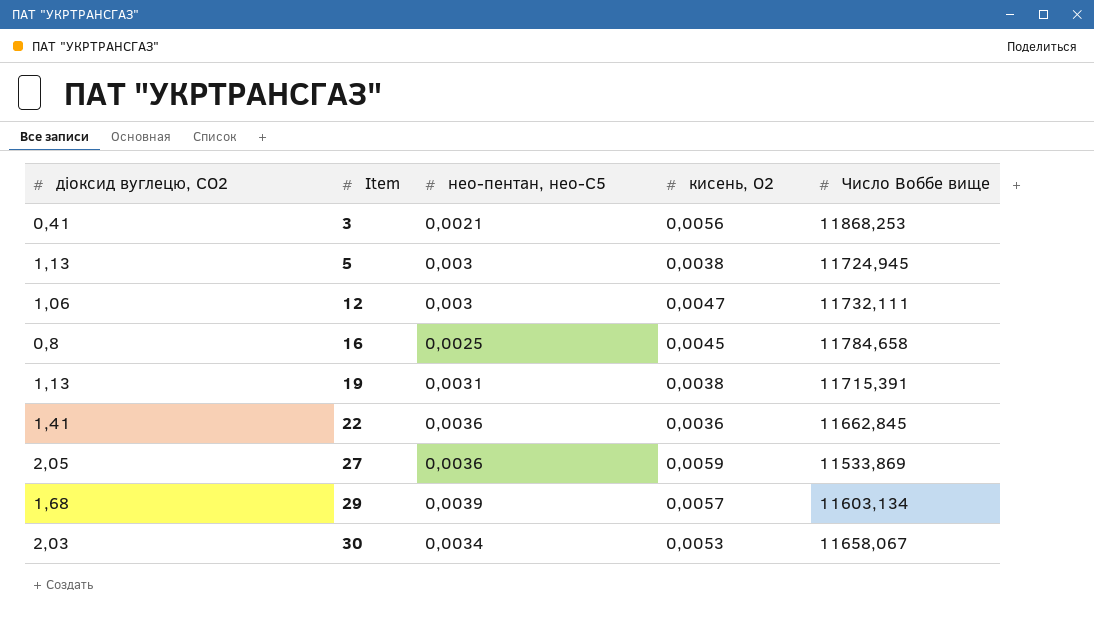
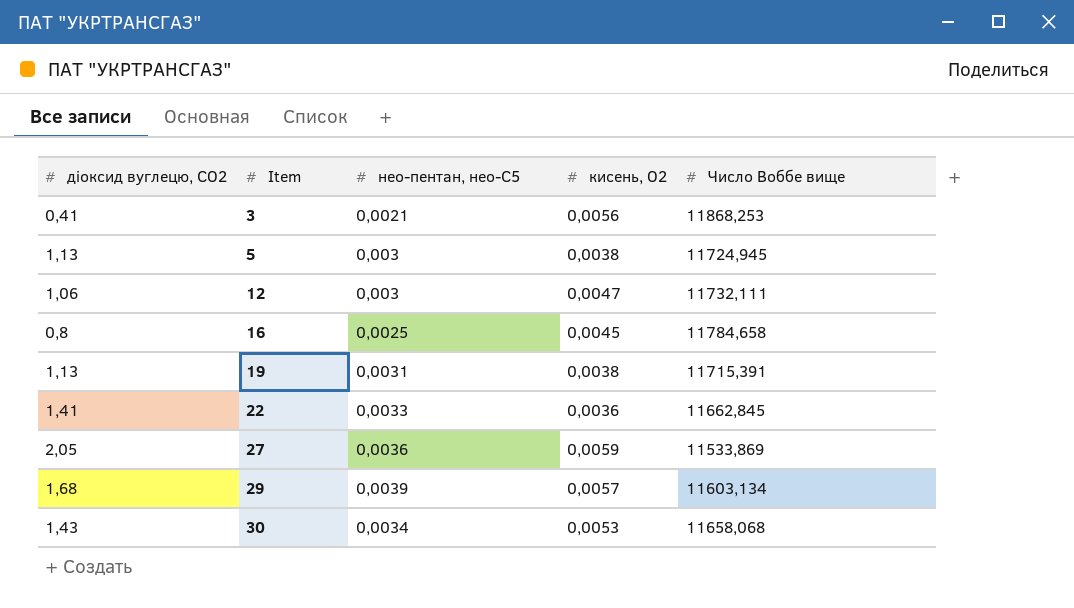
22 | нео-пентан, нео-С5: 0,0036 -> 0,0033
30 | діоксид вуглецю, CО2: 2,03 -> 1,43
30 | Число Воббе вище: 11658,067 -> 11658,068

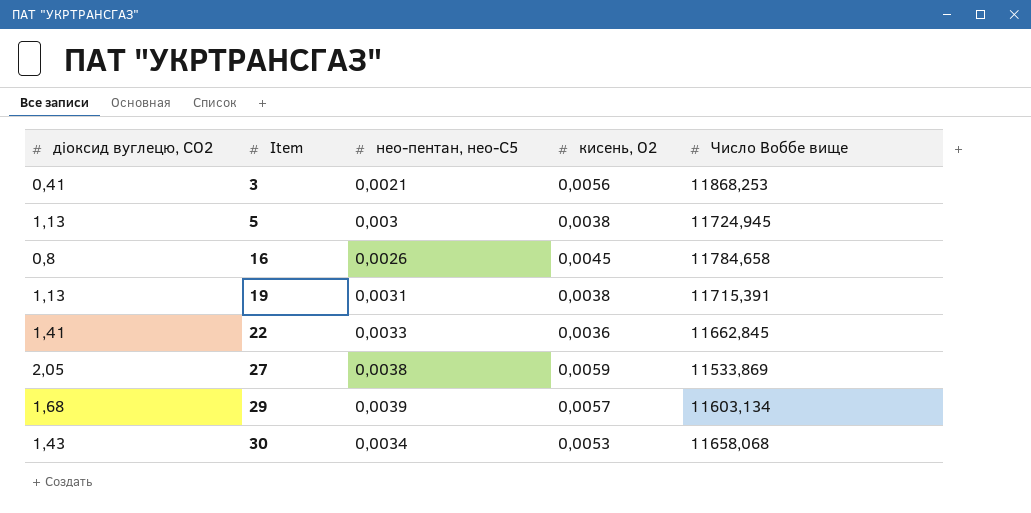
row 12: 1,06 | 0,003 | 0,0047 | 11732,111 -> none
16 | нео-пентан, нео-С5: 0,0025 -> 0,0026
27 | нео-пентан, нео-С5: 0,0036 -> 0,0038

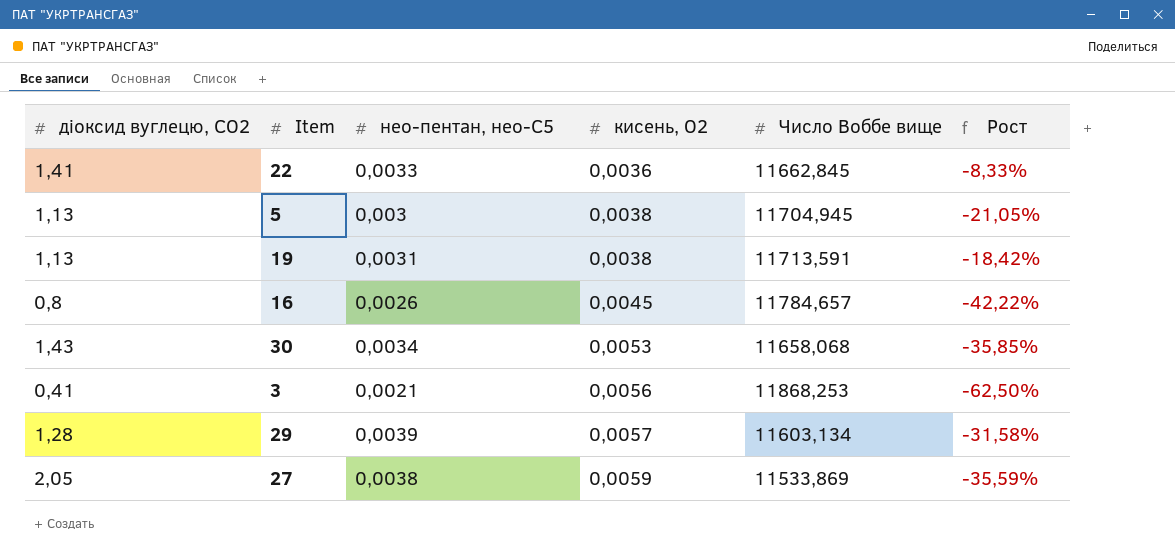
row order: Item ascending -> кисень, О2 ascending
column Рост | formula: none -> ([нео-пентан, нео-С5] - [кисень, О2]) / [кисень, О2]
5 | Число Воббе вище: 11724,945 -> 11704,945
19 | Число Воббе вище: 11715,391 -> 11713,591
16 | Число Воббе вище: 11784,658 -> 11784,657
29 | діоксид вуглецю, CО2: 1,68 -> 1,28

